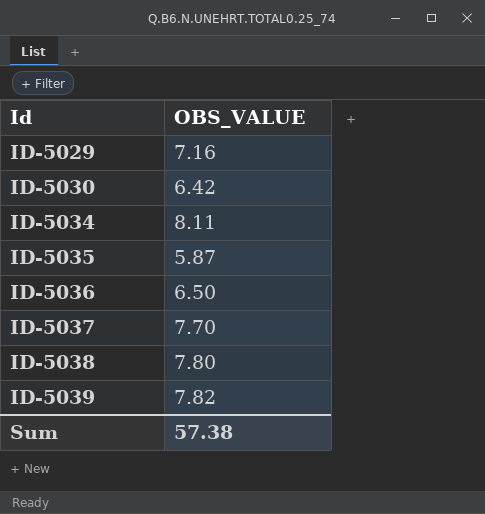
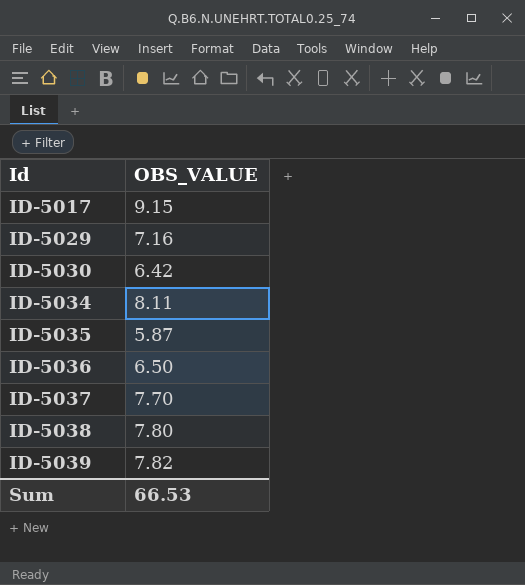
row ID-5017: none -> 9.15
Sum | OBS_VALUE: 57.38 -> 66.53

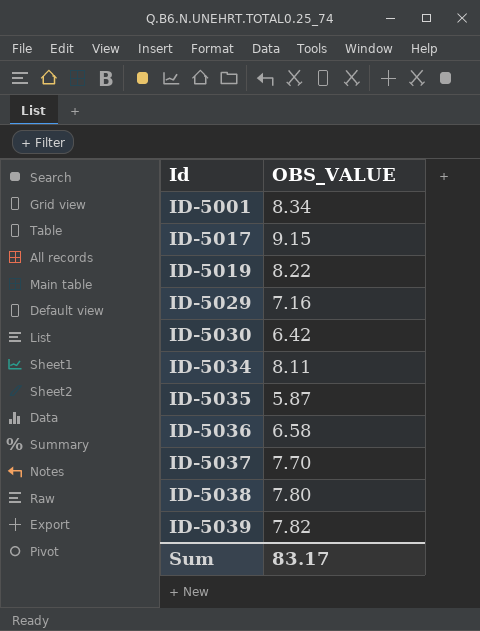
row ID-5001: none -> 8.34
row ID-5019: none -> 8.22
ID-5036 | OBS_VALUE: 6.50 -> 6.58
Sum | OBS_VALUE: 66.53 -> 83.17

